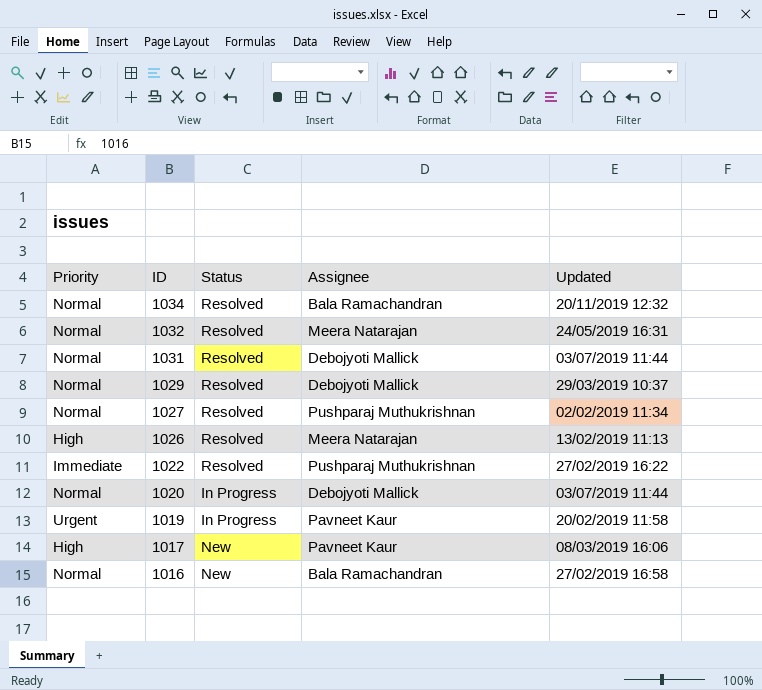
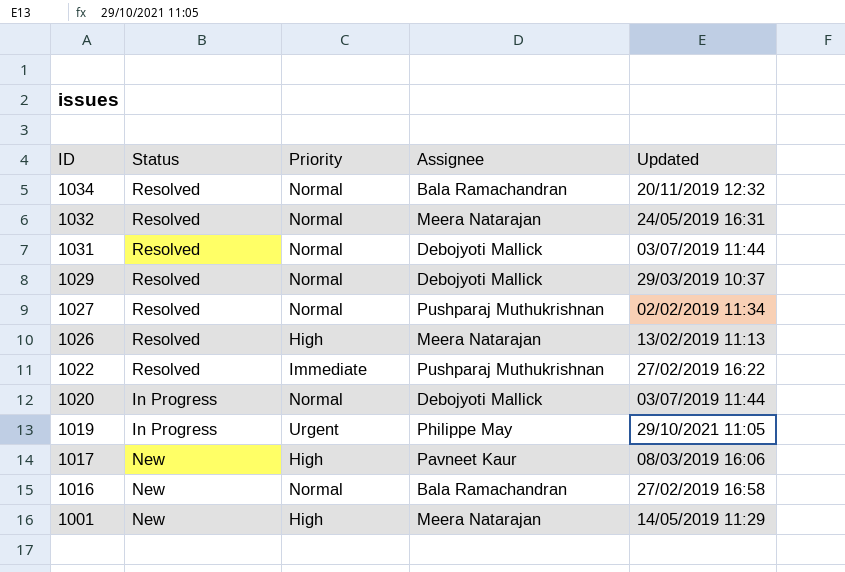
column Priority | position: 1 -> 3
1019 | Assignee: Pavneet Kaur -> Philippe May
1019 | Updated: 20/02/2019 11:58 -> 29/10/2021 11:05
row 1001: none -> New | High | Meera Natarajan | 14/05/2019 11:29

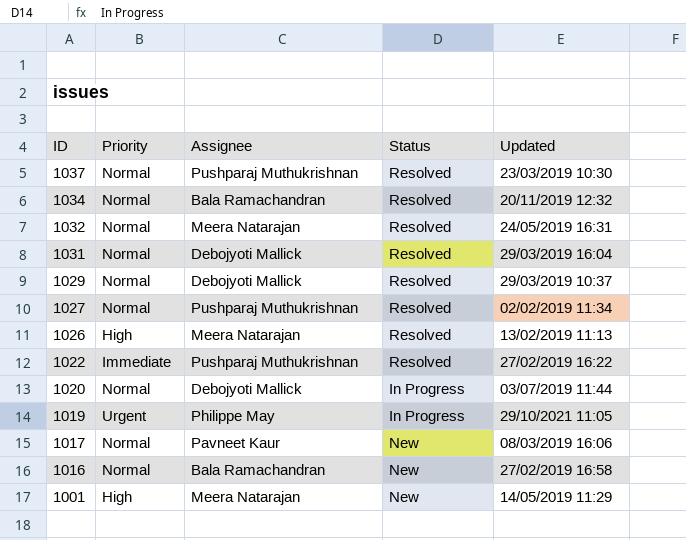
column Status | position: 2 -> 4
row 1037: none -> Normal | Pushparaj Muthukrishnan | Resolved | 23/03/2019 10:30
1031 | Updated: 03/07/2019 11:44 -> 29/03/2019 16:04
1017 | Priority: High -> Normal

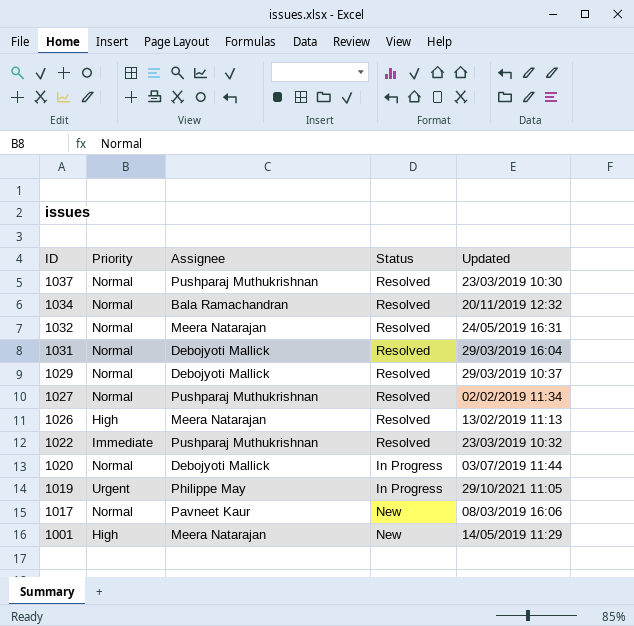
row 1016: Normal | Bala Ramachandran | New | 27/02/2019 16:58 -> none
1022 | Updated: 27/02/2019 16:22 -> 23/03/2019 10:32

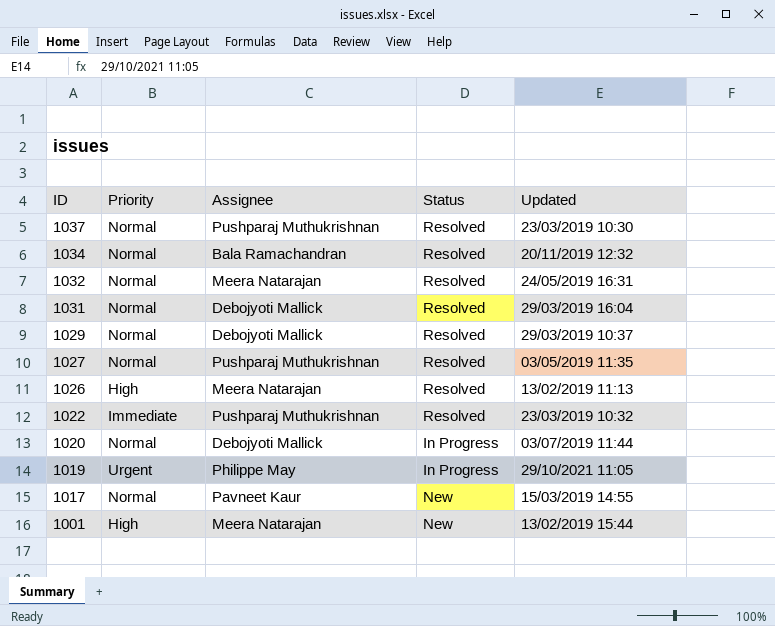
1027 | Updated: 02/02/2019 11:34 -> 03/05/2019 11:35
1017 | Updated: 08/03/2019 16:06 -> 15/03/2019 14:55
1001 | Updated: 14/05/2019 11:29 -> 13/02/2019 15:44

